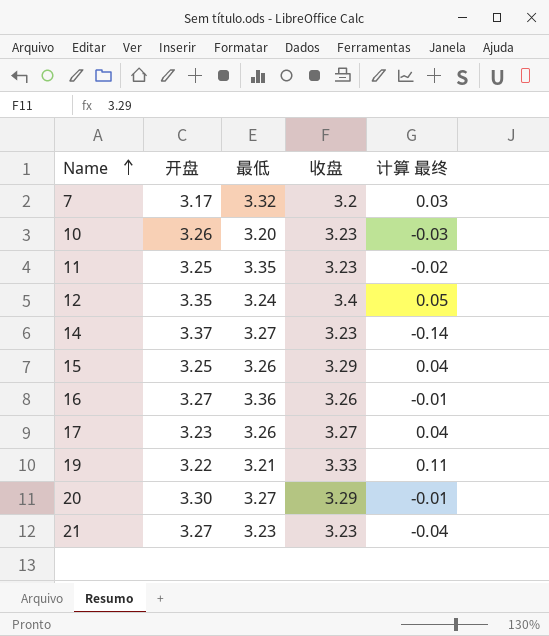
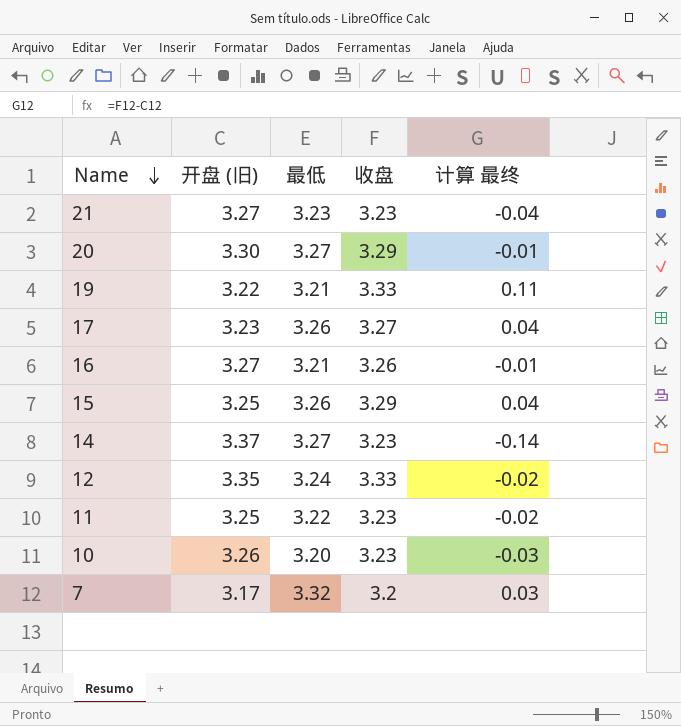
row order: Name ascending -> Name descending
column name: 开盘 -> 开盘 (旧)
16 | 最低: 3.36 -> 3.21
12 | 收盘: 3.4 -> 3.33
12 | 计算 最终: 0.05 -> -0.02
11 | 最低: 3.35 -> 3.22

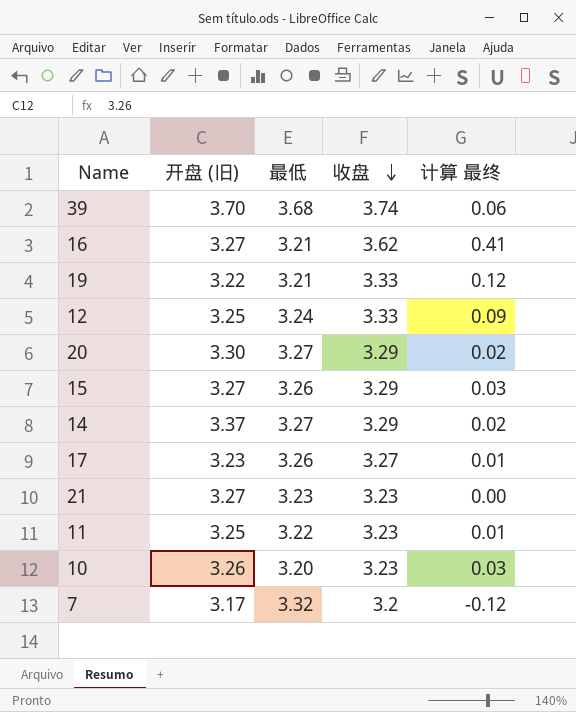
row order: Name descending -> 收盘 descending
column 计算 最终 | formula: [收盘] - [开盘 (旧)] -> [收盘] - [最低]
row 39: none -> 3.70 | 3.68 | 3.74 | 0.06
16 | 收盘: 3.26 -> 3.62
12 | 开盘 (旧): 3.35 -> 3.25
15 | 开盘 (旧): 3.25 -> 3.27
14 | 收盘: 3.23 -> 3.29

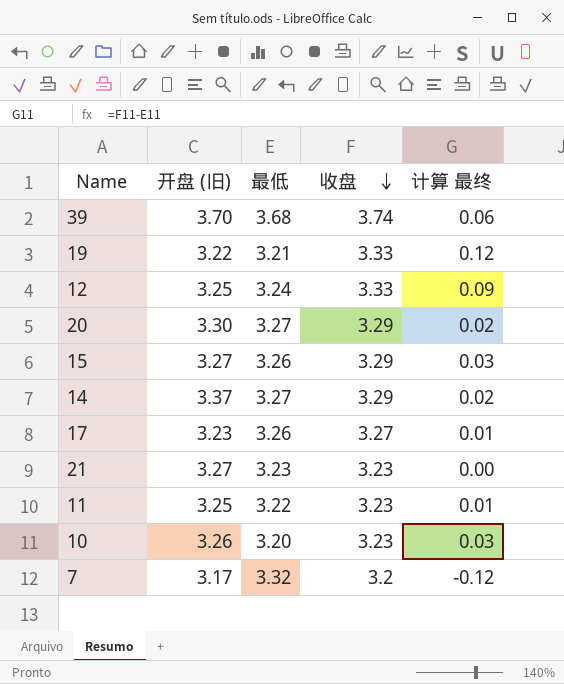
row 16: 3.27 | 3.21 | 3.62 | 0.41 -> none

